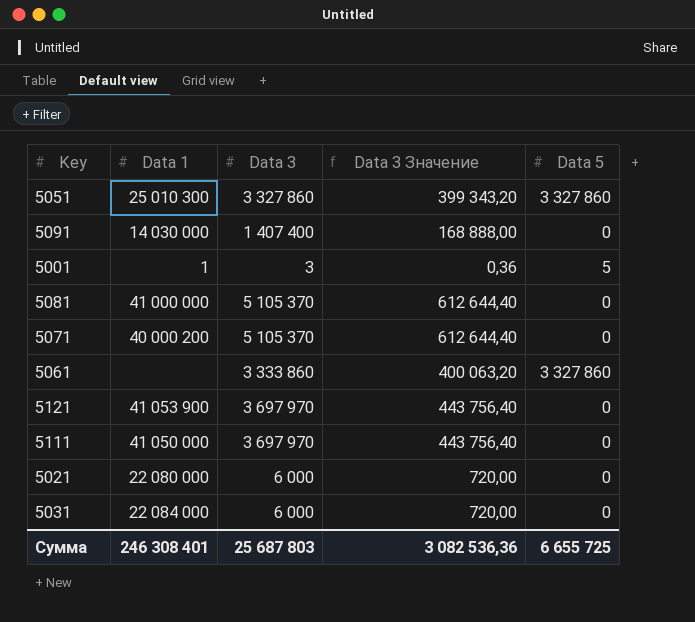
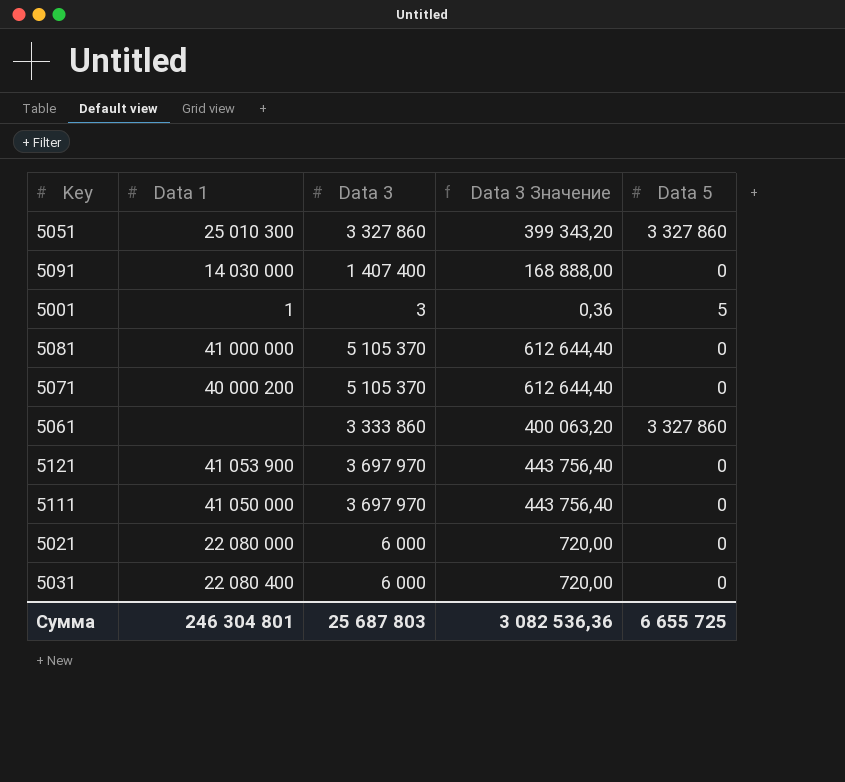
5031 | Data 1: 22 084 000 -> 22 080 400
Сумма | Data 1: 246 308 401 -> 246 304 801

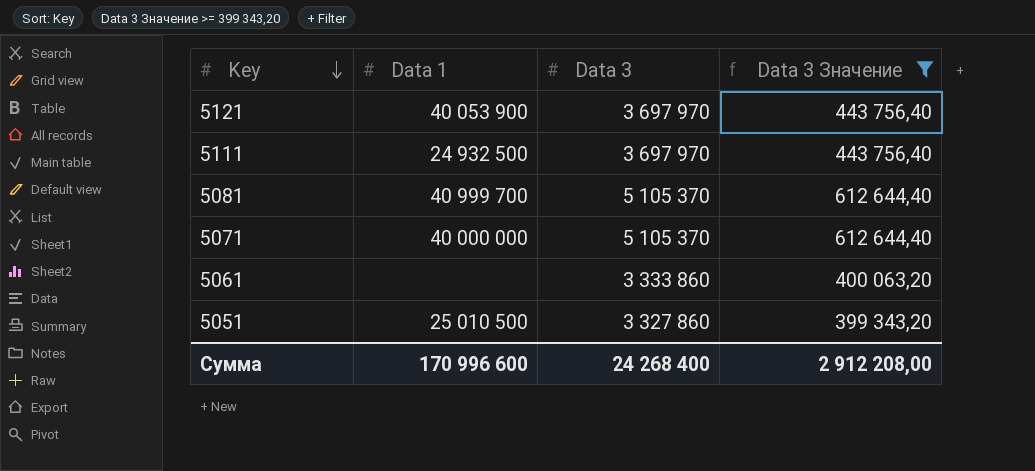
filter: none -> Data 3 Значение >= 399 343,20
row order: none -> Key descending
column Data 5 | position: 5 -> none
5121 | Data 1: 41 053 900 -> 40 053 900
5111 | Data 1: 41 050 000 -> 24 932 500
5081 | Data 1: 41 000 000 -> 40 999 700
5071 | Data 1: 40 000 200 -> 40 000 000
5051 | Data 1: 25 010 300 -> 25 010 500
Сумма | Data 1: 246 304 801 -> 170 996 600
Сумма | Data 3: 25 687 803 -> 24 268 400
Сумма | Data 3 Значение: 3 082 536,36 -> 2 912 208,00

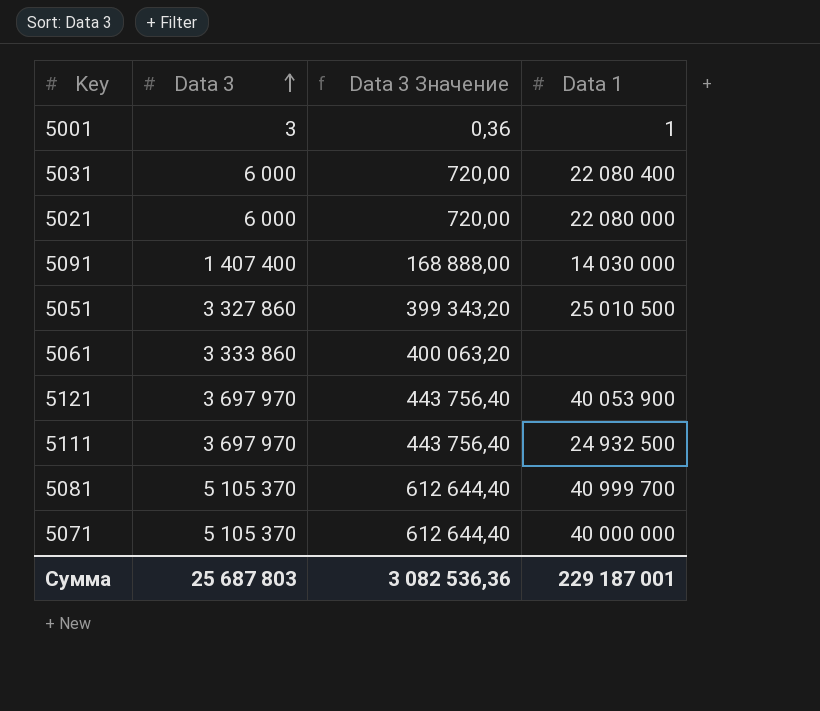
filter: Data 3 Значение >= 399 343,20 -> none
row order: Key descending -> Data 3 ascending
column Data 1 | position: 2 -> 4
Сумма | Data 3: 24 268 400 -> 25 687 803
Сумма | Data 3 Значение: 2 912 208,00 -> 3 082 536,36
Сумма | Data 1: 170 996 600 -> 229 187 001

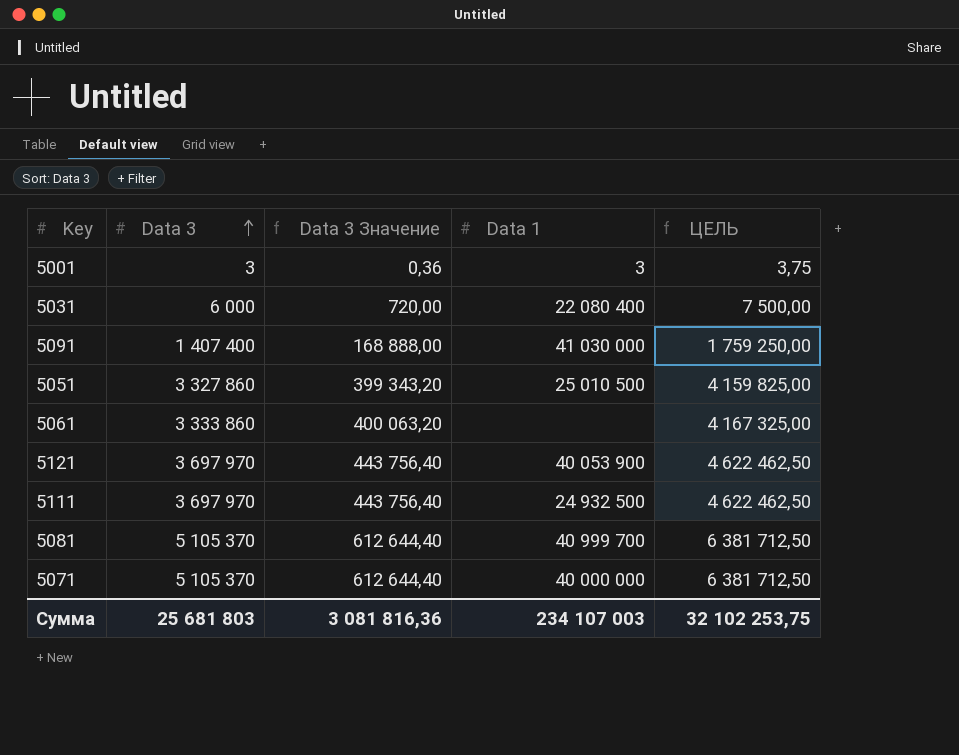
column ЦЕЛЬ | formula: none -> [Data 3] * 1,25
row 5021: 6 000 | 720,00 | 22 080 000 -> none
5001 | Data 1: 1 -> 3
5091 | Data 1: 14 030 000 -> 41 030 000
Сумма | Data 3: 25 687 803 -> 25 681 803
Сумма | Data 3 Значение: 3 082 536,36 -> 3 081 816,36
Сумма | Data 1: 229 187 001 -> 234 107 003

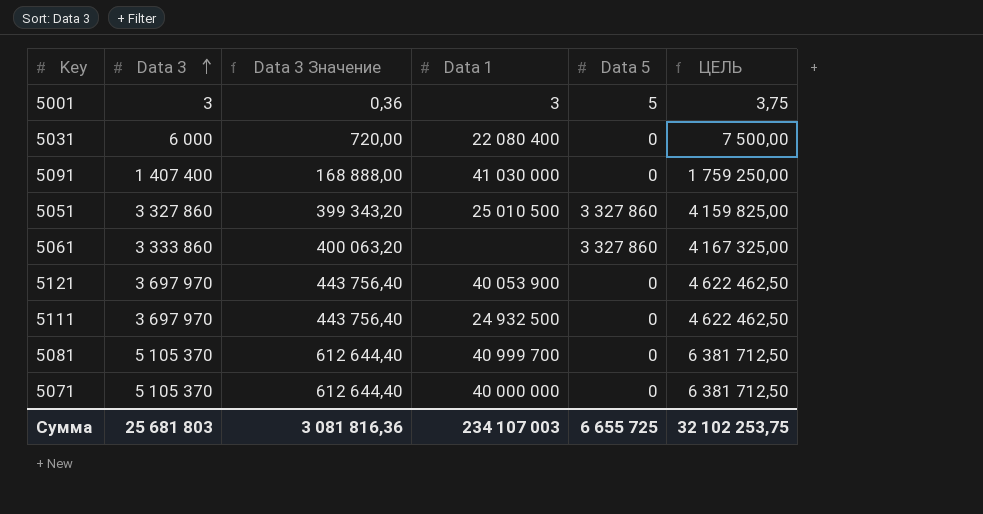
column Data 5 | position: none -> 5

